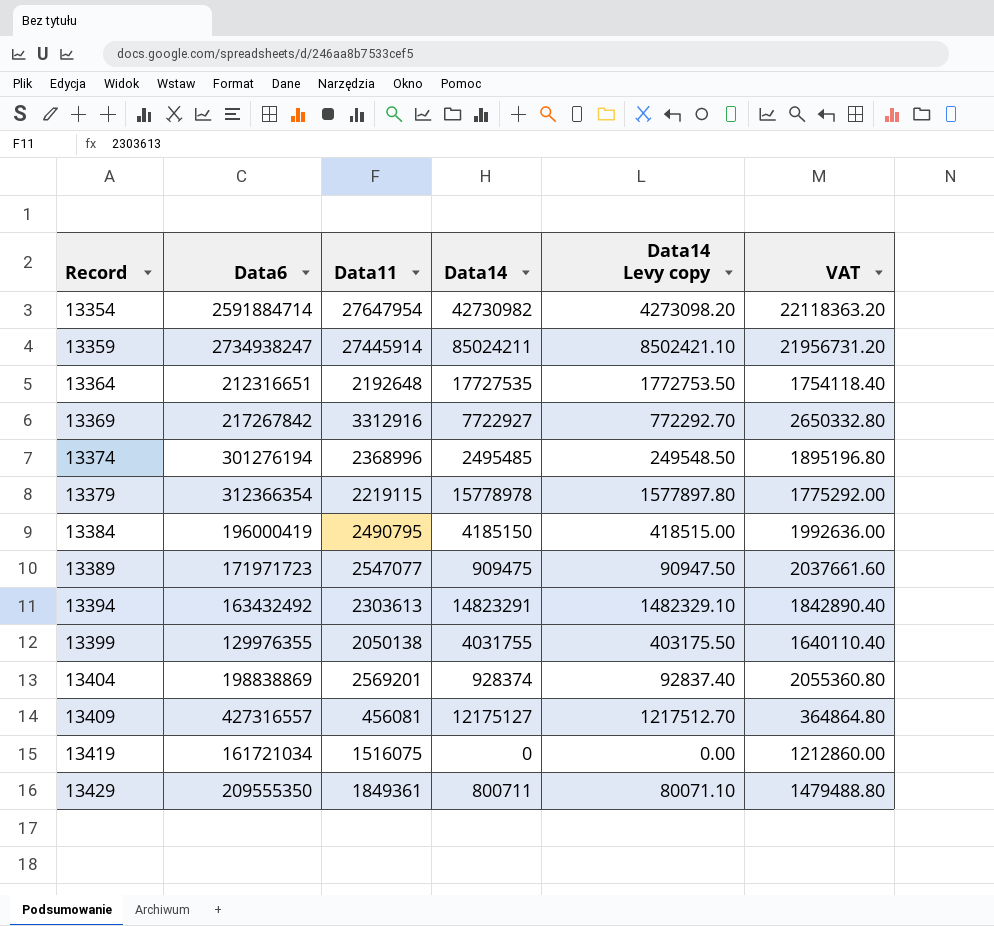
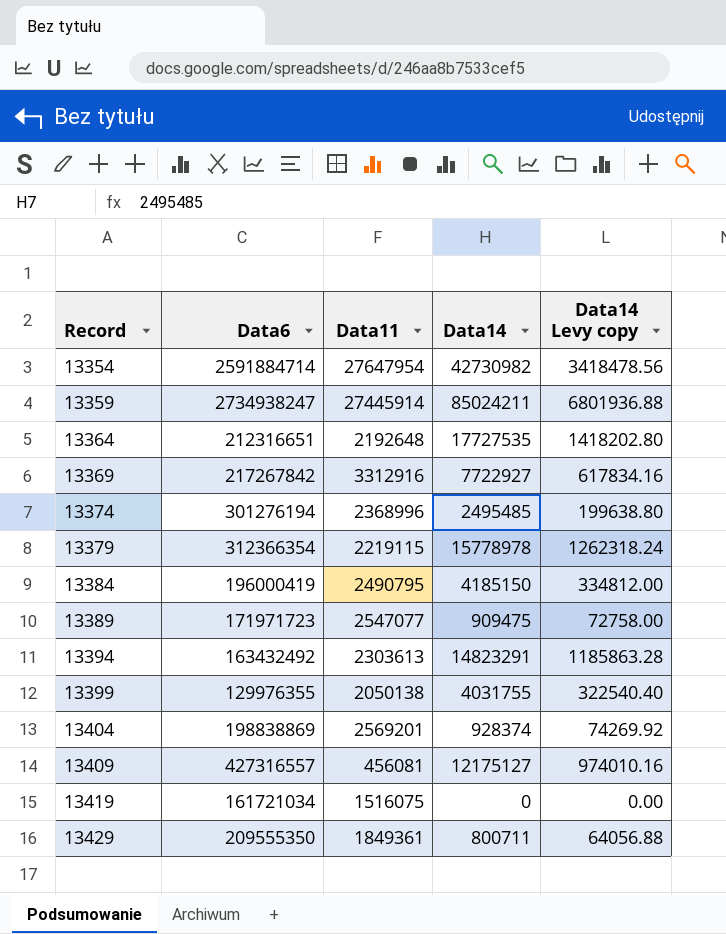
column VAT | formula: [Data11] * 0.8 -> none
column Data14 Levy copy | formula: [Data14] * 0.1 -> [Data14] * 0.08

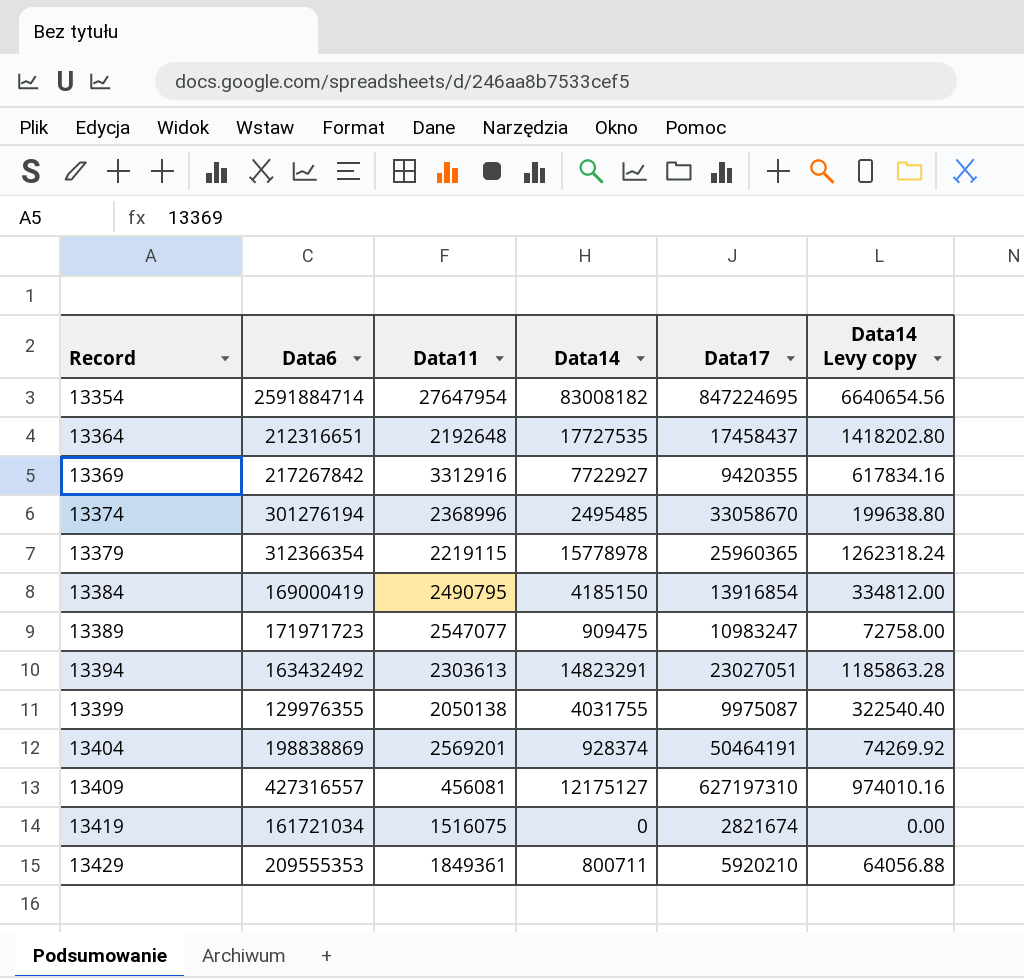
column Data17 | position: none -> 5
row 13359: 2734938247 | 27445914 | 85024211 | 6801936.88 -> none
13354 | Data14: 42730982 -> 83008182
13354 | Data14 Levy copy: 3418478.56 -> 6640654.56
13384 | Data6: 196000419 -> 169000419
13429 | Data6: 209555350 -> 209555353

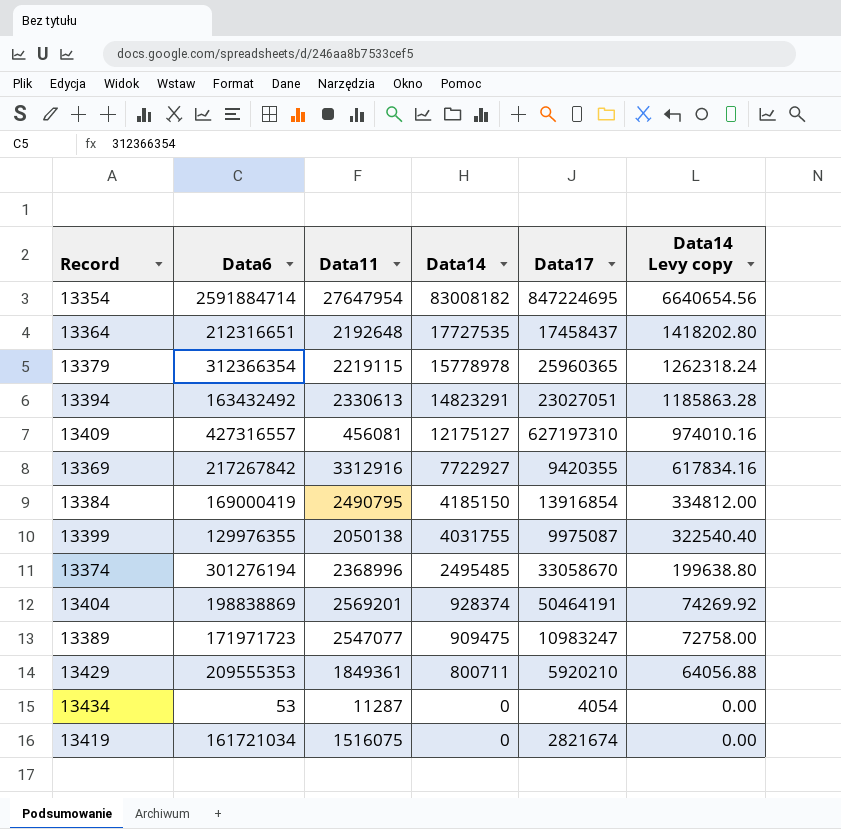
row order: Record ascending -> Data14 descending
13394 | Data11: 2303613 -> 2330613
row 13434: none -> 53 | 11287 | 0 | 4054 | 0.00

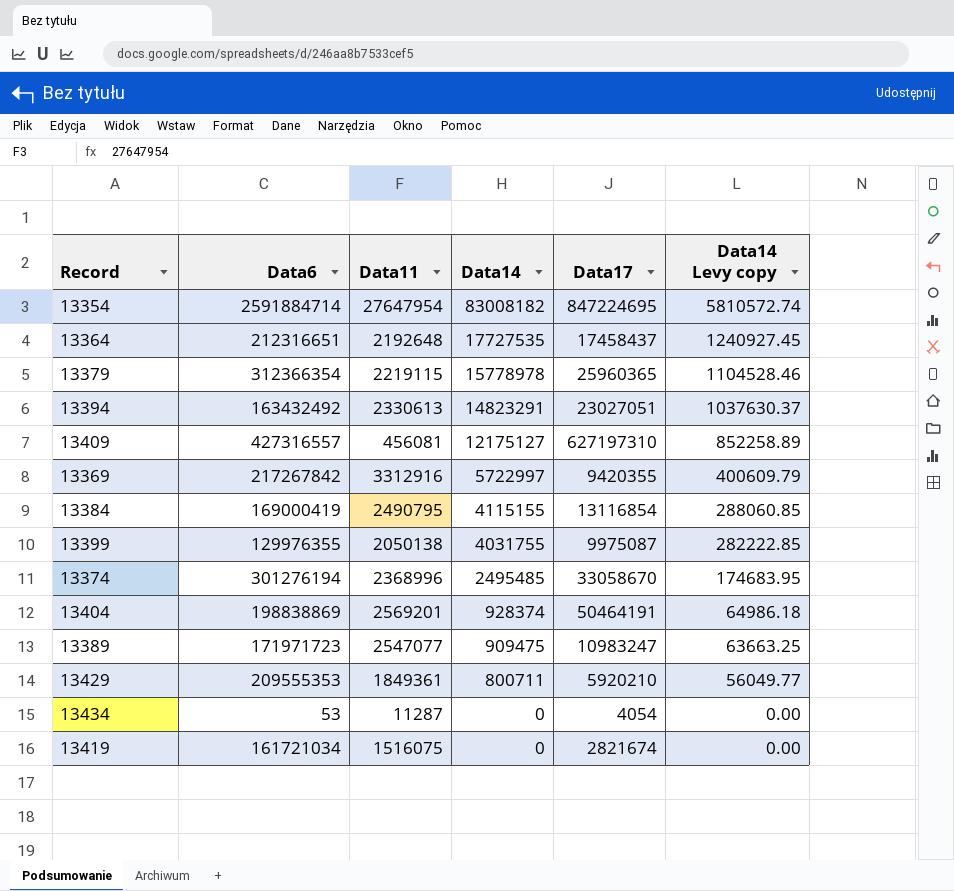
column Data14 Levy copy | formula: [Data14] * 0.08 -> [Data14] * 0.07
13369 | Data14: 7722927 -> 5722997
13384 | Data14: 4185150 -> 4115155
13384 | Data17: 13916854 -> 13116854

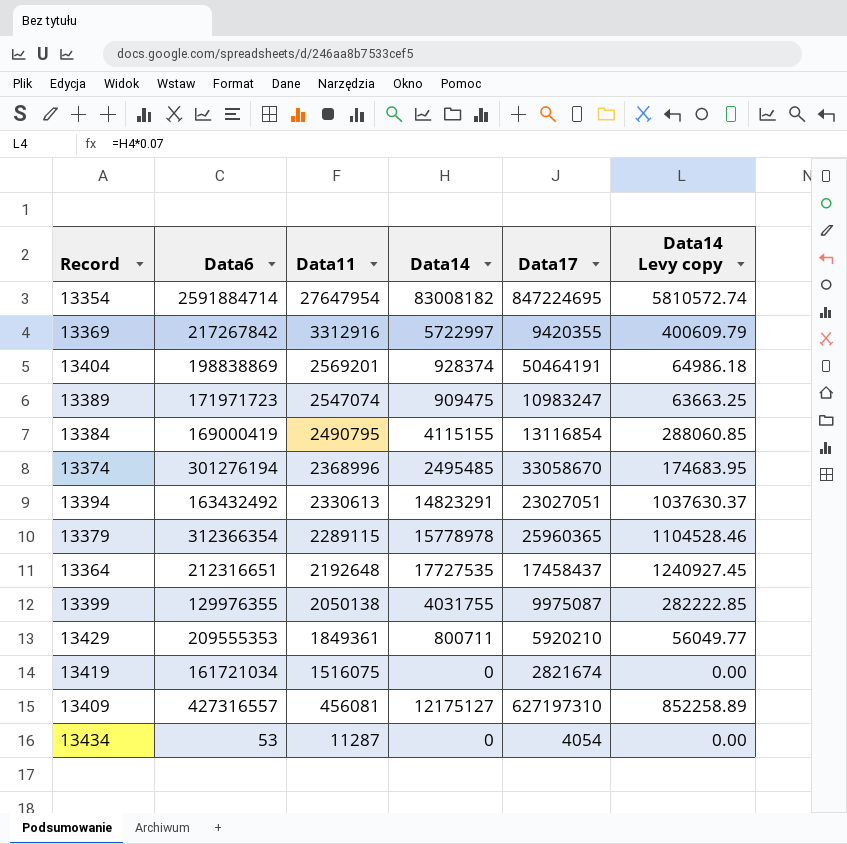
row order: Data14 descending -> Data11 descending
13389 | Data11: 2547077 -> 2547074
13379 | Data11: 2219115 -> 2289115

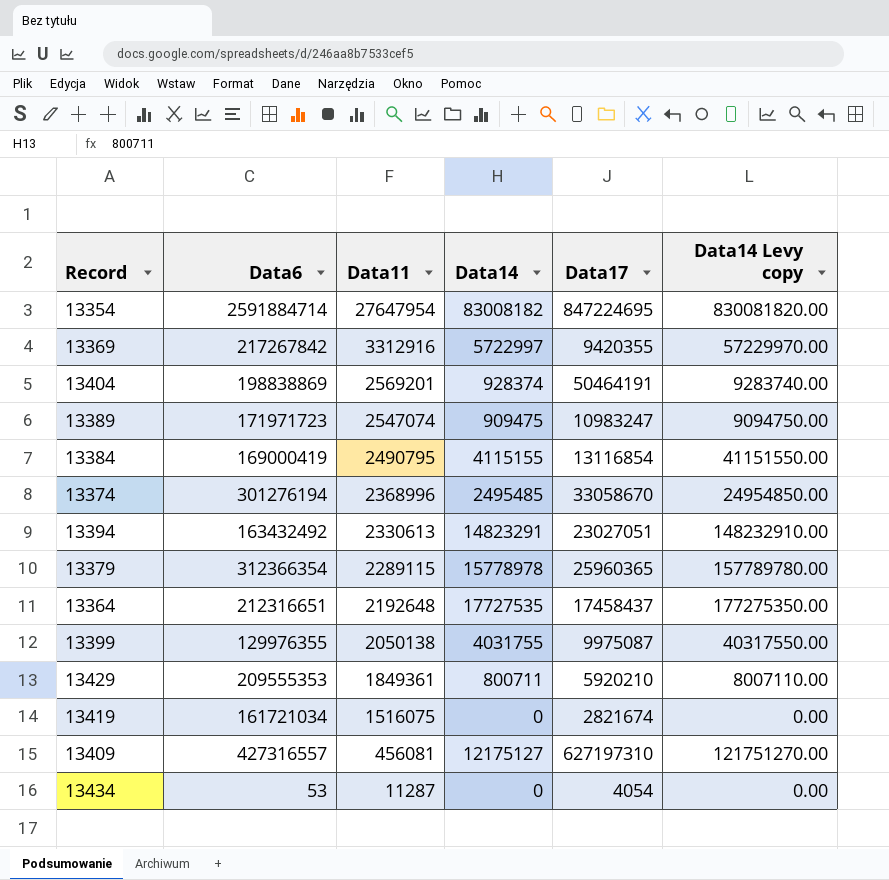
column Data14 Levy copy | formula: [Data14] * 0.07 -> [Data14] * 10

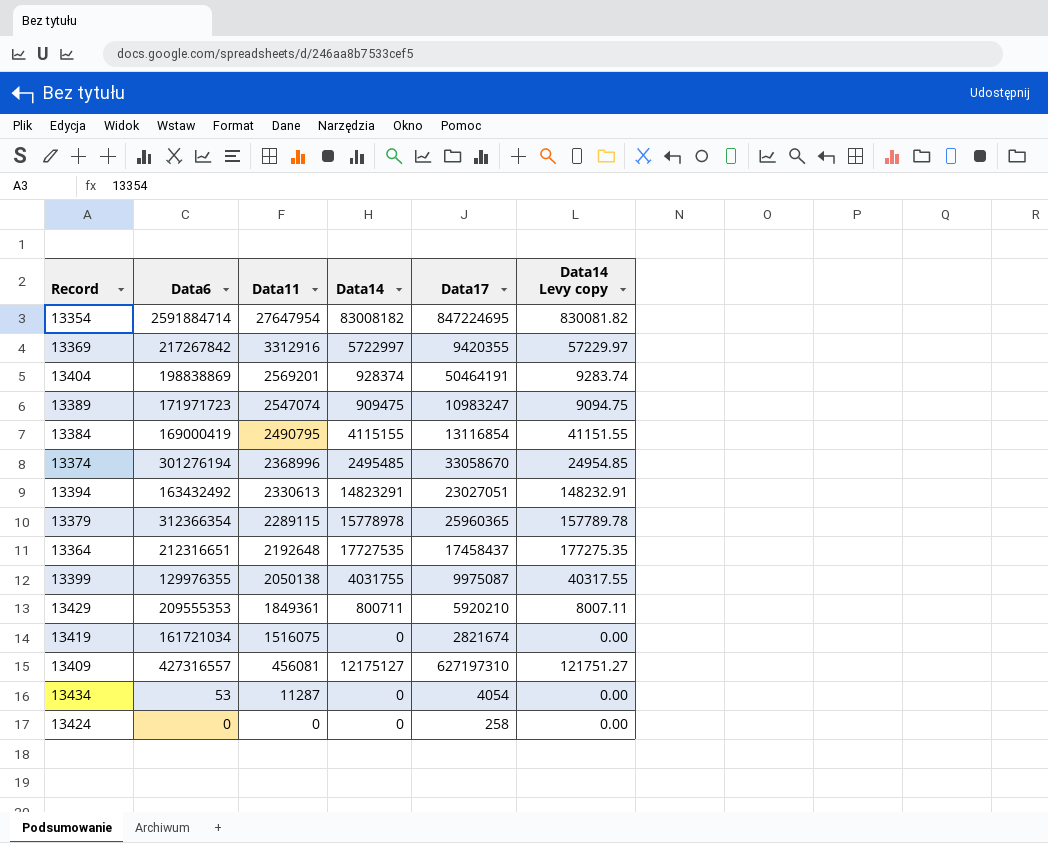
column Data14 Levy copy | formula: [Data14] * 10 -> [Data14] * 0.01
row 13424: none -> 0 | 0 | 0 | 258 | 0.00

